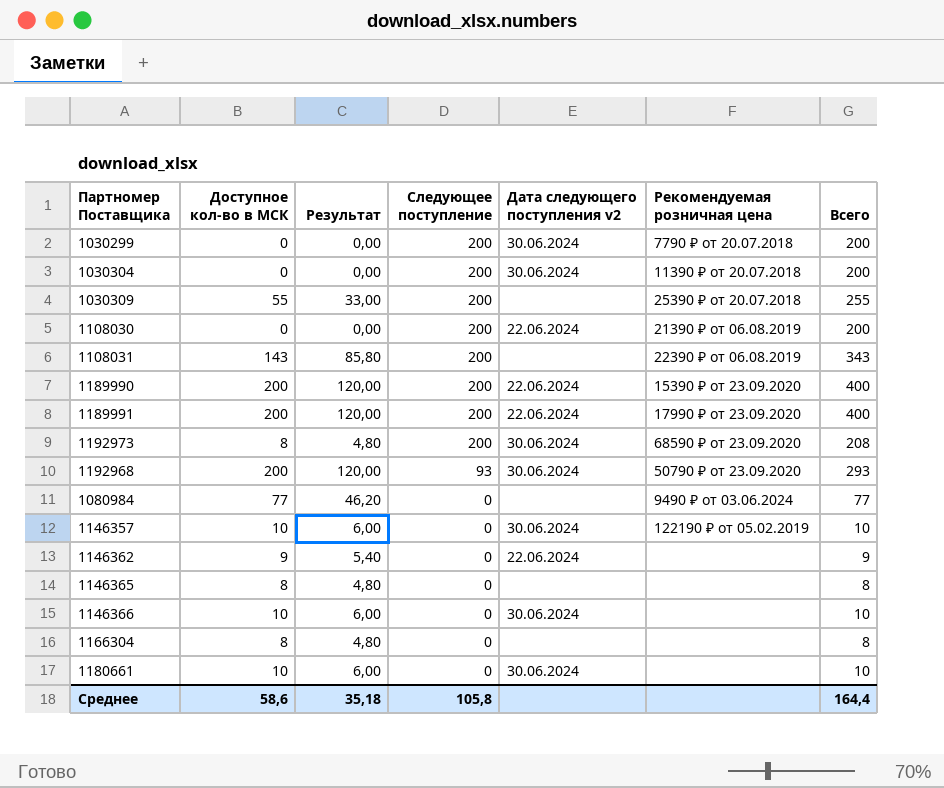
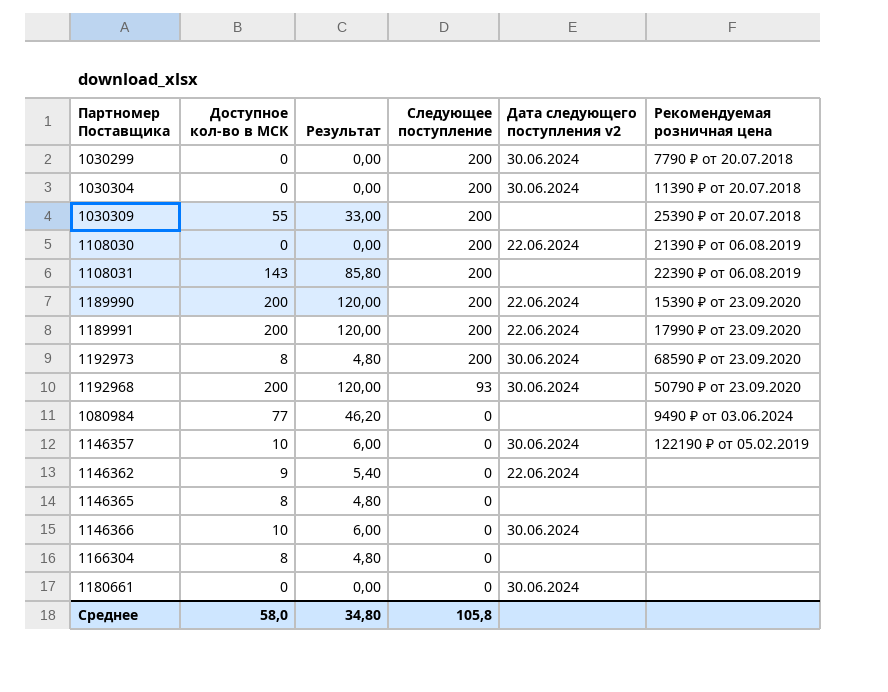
column Всего | formula: [Доступное кол-во в МСК] + [Следующее поступление] -> none
1180661 | Доступное кол-во в МСК: 10 -> 0
1180661 | Результат: 6,00 -> 0,00
Среднее | Доступное кол-во в МСК: 58,6 -> 58,0
Среднее | Результат: 35,18 -> 34,80

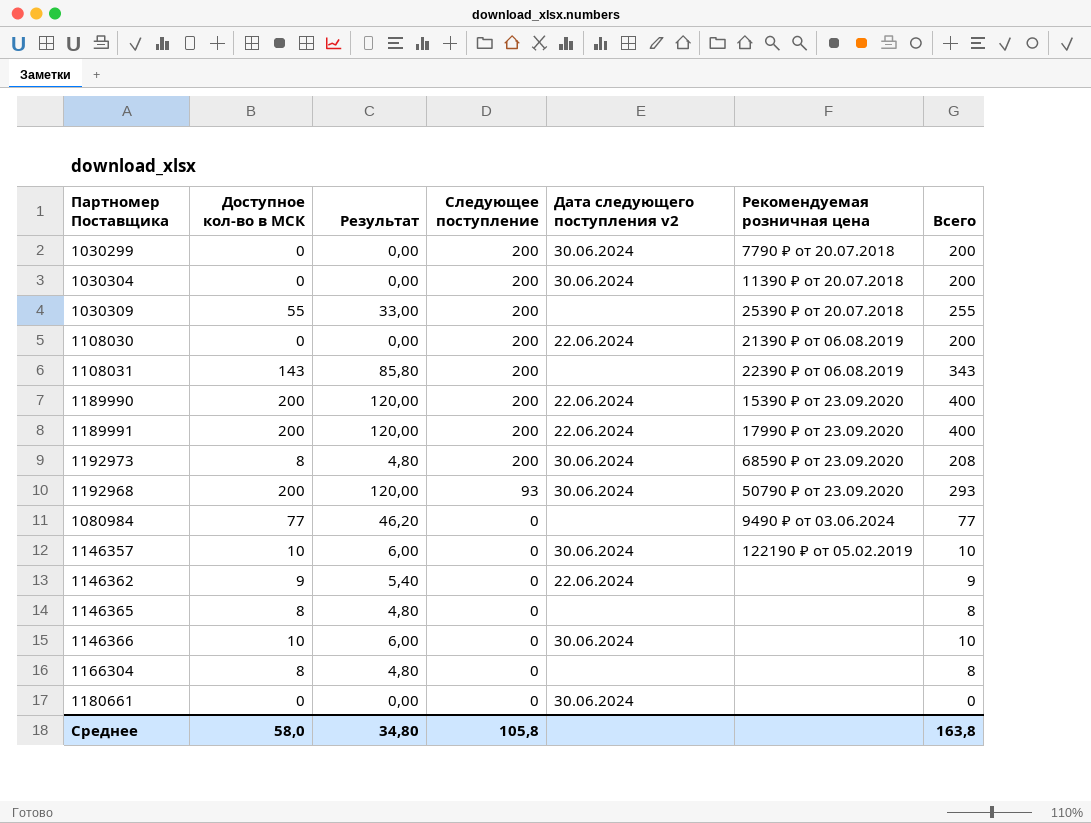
column Всего | formula: none -> [Доступное кол-во в МСК] + [Следующее поступление]

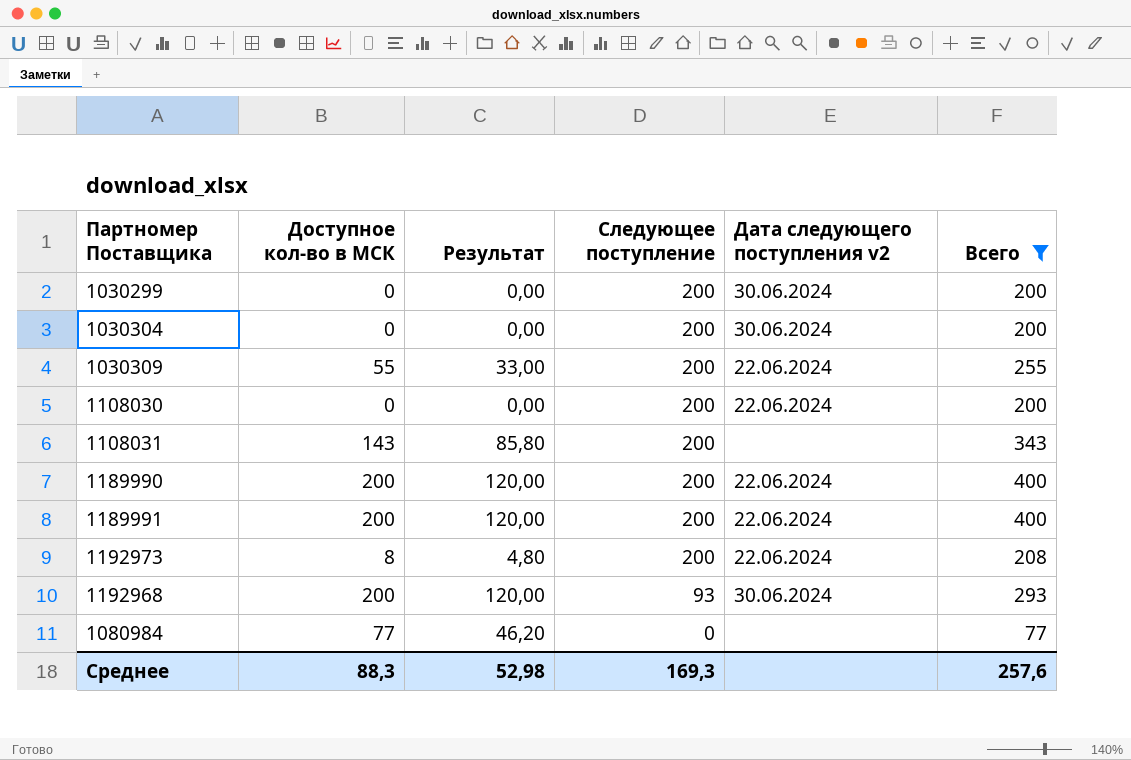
filter: none -> Всего >= 77
column Рекомендуемая розничная цена | position: 6 -> none
1030309 | Дата следующего поступления v2: none -> 22.06.2024
1192973 | Дата следующего поступления v2: 30.06.2024 -> 22.06.2024
Среднее | Доступное кол-во в МСК: 58,0 -> 88,3
Среднее | Результат: 34,80 -> 52,98
Среднее | Следующее поступление: 105,8 -> 169,3
Среднее | Всего: 163,8 -> 257,6

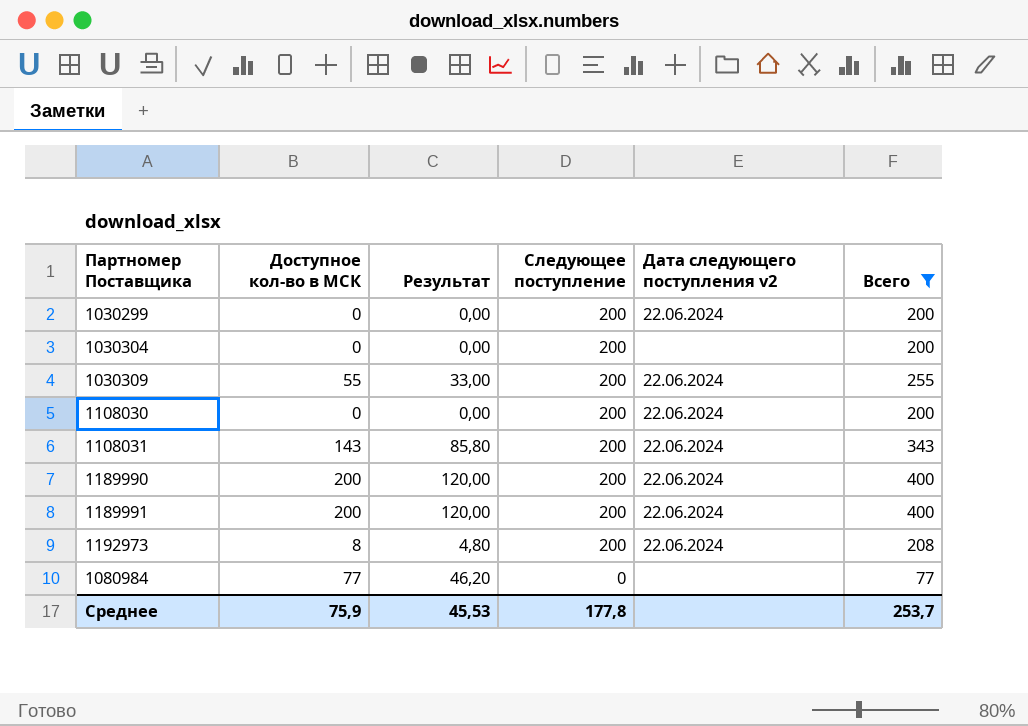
row 1192968: 200 | 120,00 | 93 | 30.06.2024 | 293 -> none
1030299 | Дата следующего поступления v2: 30.06.2024 -> 22.06.2024
1030304 | Дата следующего поступления v2: 30.06.2024 -> none
1108031 | Дата следующего поступления v2: none -> 22.06.2024
Среднее | Доступное кол-во в МСК: 88,3 -> 75,9
Среднее | Результат: 52,98 -> 45,53
Среднее | Следующее поступление: 169,3 -> 177,8
Среднее | Всего: 257,6 -> 253,7

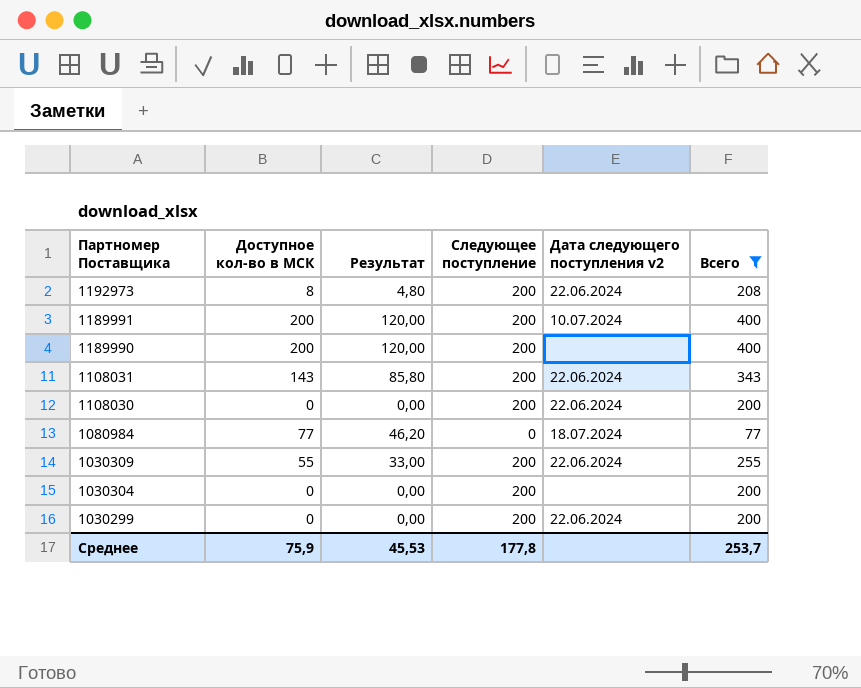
row order: Следующее поступление descending -> Партномер Поставщика descending
1189991 | Дата следующего поступления v2: 22.06.2024 -> 10.07.2024
1189990 | Дата следующего поступления v2: 22.06.2024 -> none
1080984 | Дата следующего поступления v2: none -> 18.07.2024

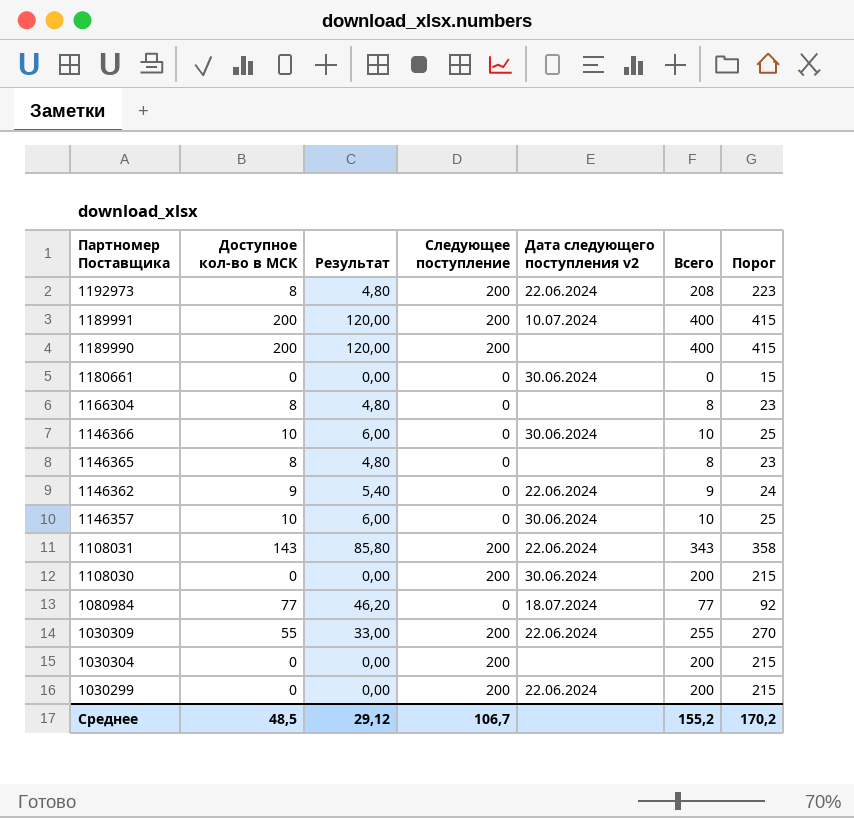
filter: Всего >= 77 -> none
column Порог | formula: none -> [Всего] + 15
1108030 | Дата следующего поступления v2: 22.06.2024 -> 30.06.2024
Среднее | Доступное кол-во в МСК: 75,9 -> 48,5
Среднее | Результат: 45,53 -> 29,12
Среднее | Следующее поступление: 177,8 -> 106,7
Среднее | Всего: 253,7 -> 155,2

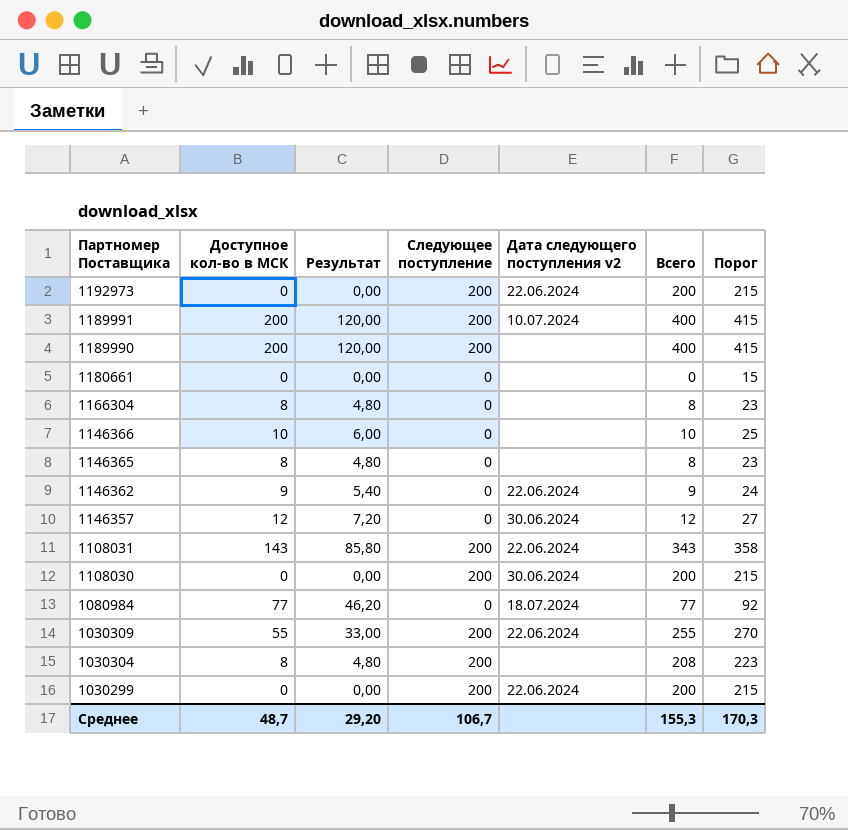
1192973 | Доступное кол-во в МСК: 8 -> 0
1192973 | Результат: 4,80 -> 0,00
1192973 | Всего: 208 -> 200
1192973 | Порог: 223 -> 215
1180661 | Дата следующего поступления v2: 30.06.2024 -> none
1146366 | Дата следующего поступления v2: 30.06.2024 -> none
1146357 | Доступное кол-во в МСК: 10 -> 12
1146357 | Результат: 6,00 -> 7,20
1146357 | Всего: 10 -> 12
1146357 | Порог: 25 -> 27
1030304 | Доступное кол-во в МСК: 0 -> 8
1030304 | Результат: 0,00 -> 4,80
1030304 | Всего: 200 -> 208
1030304 | Порог: 215 -> 223
Среднее | Доступное кол-во в МСК: 48,5 -> 48,7
Среднее | Результат: 29,12 -> 29,20
Среднее | Всего: 155,2 -> 155,3
Среднее | Порог: 170,2 -> 170,3

